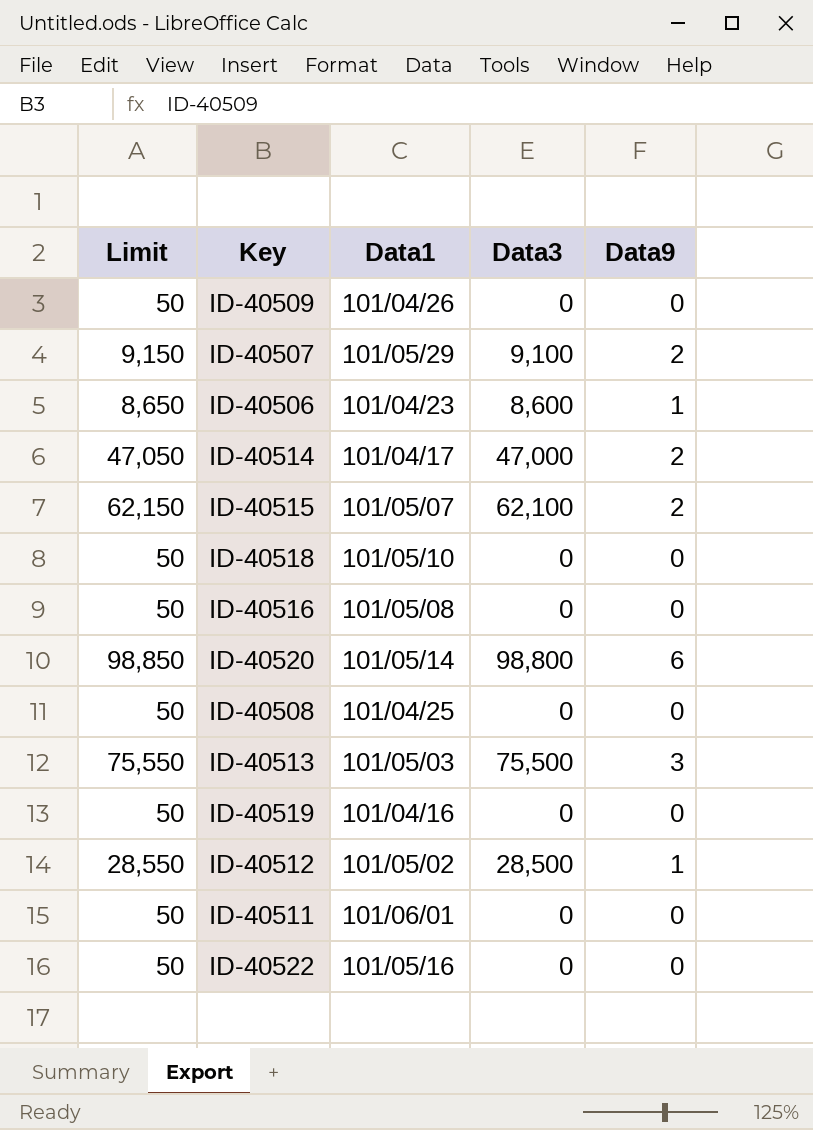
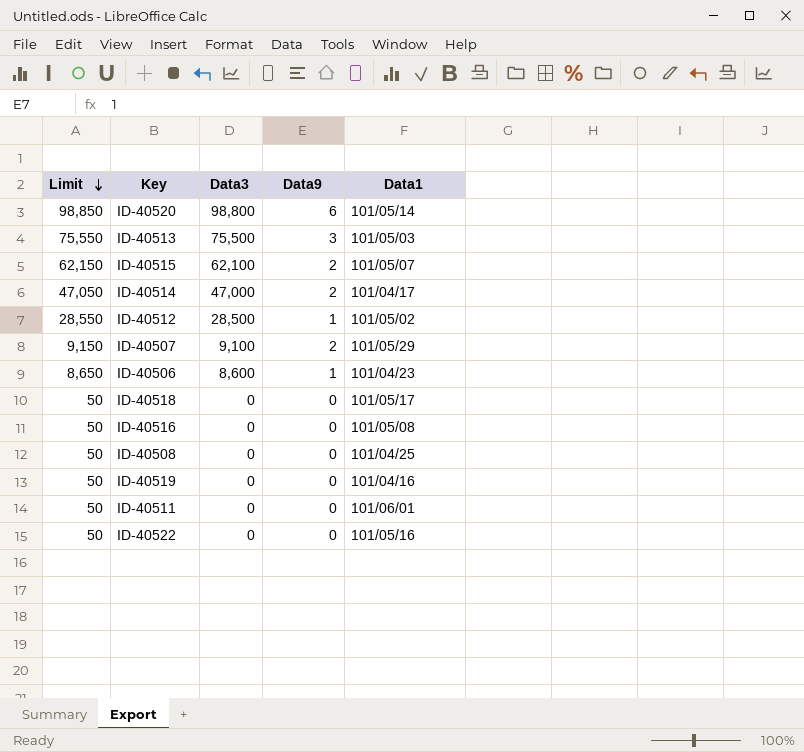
row order: none -> Limit descending
column Data1 | position: 3 -> 5
row ID-40509: 50 | 101/04/26 | 0 | 0 -> none
ID-40518 | Data1: 101/05/10 -> 101/05/17

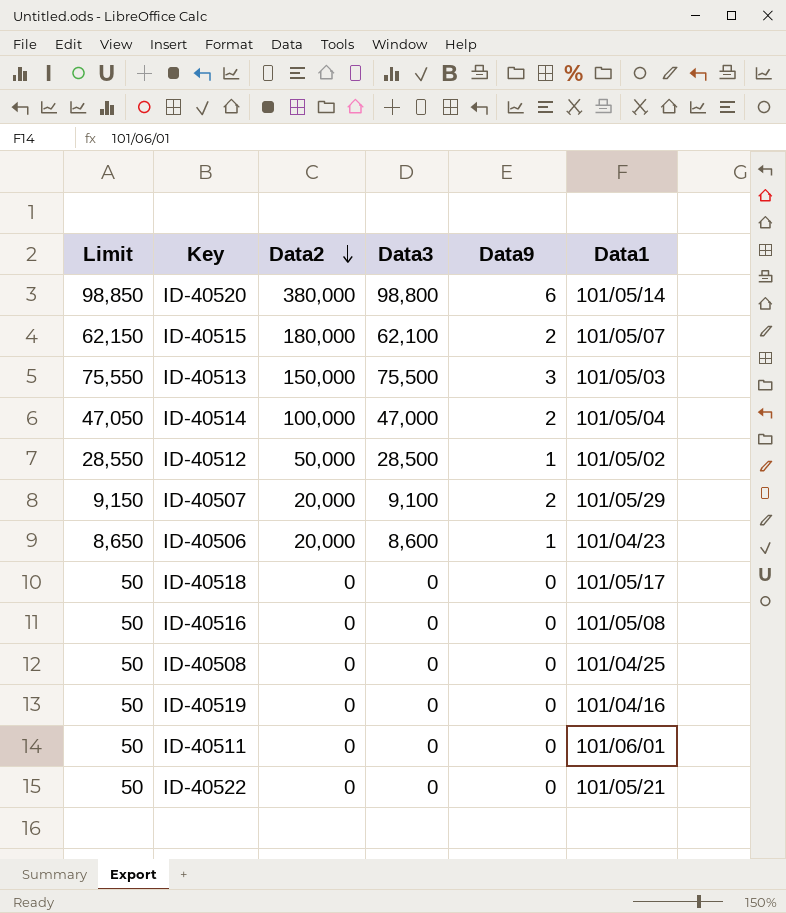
row order: Limit descending -> Data2 descending
column Data2 | position: none -> 3
ID-40514 | Data1: 101/04/17 -> 101/05/04
ID-40522 | Data1: 101/05/16 -> 101/05/21

